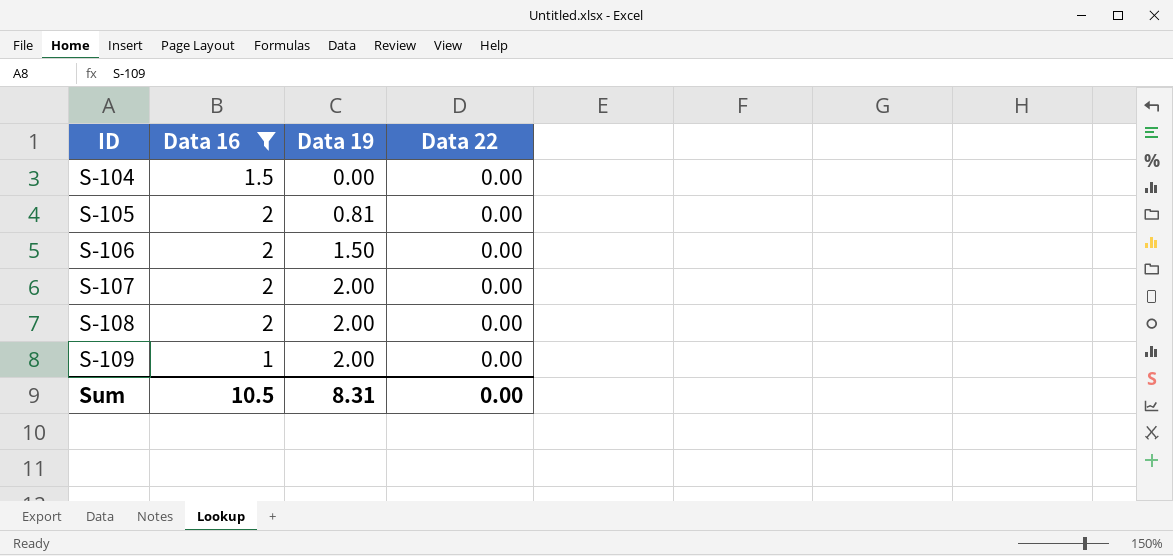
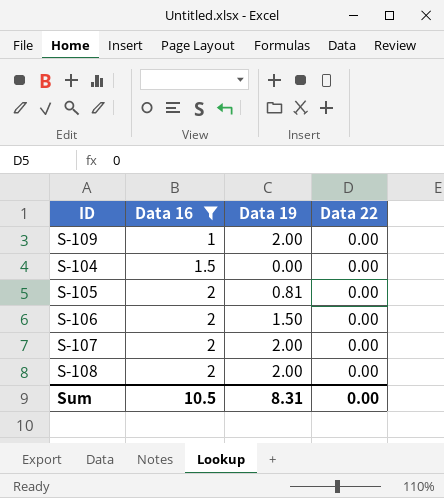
row order: ID ascending -> Data 16 ascending

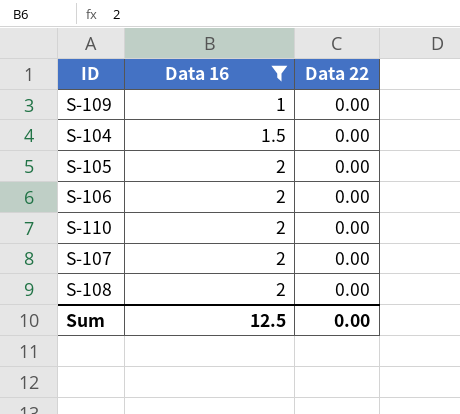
column Data 19 | position: 3 -> none
row S-110: none -> 2 | 0.00
Sum | Data 16: 10.5 -> 12.5

